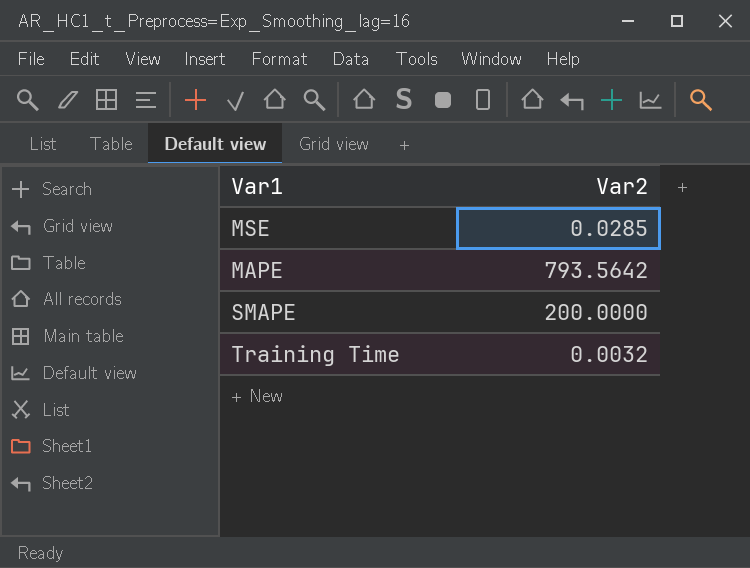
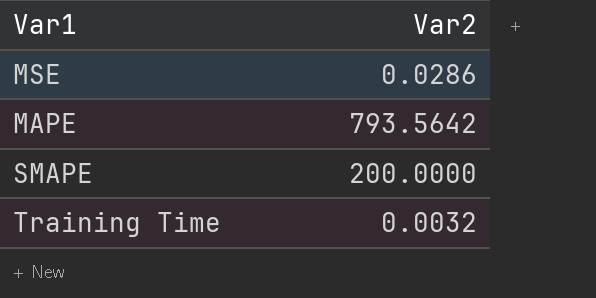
MSE | Var2: 0.0285 -> 0.0286

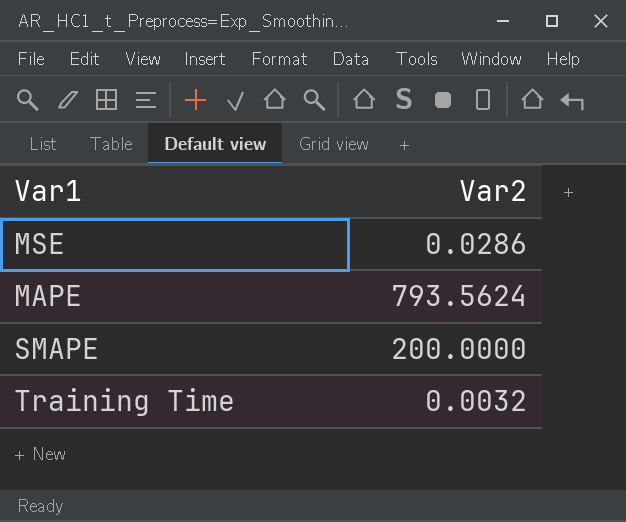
MAPE | Var2: 793.5642 -> 793.5624

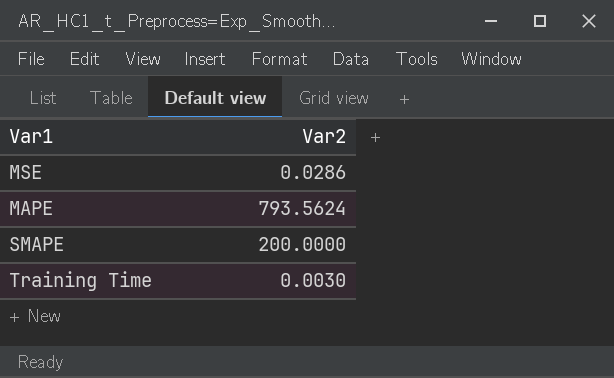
Training Time | Var2: 0.0032 -> 0.0030

